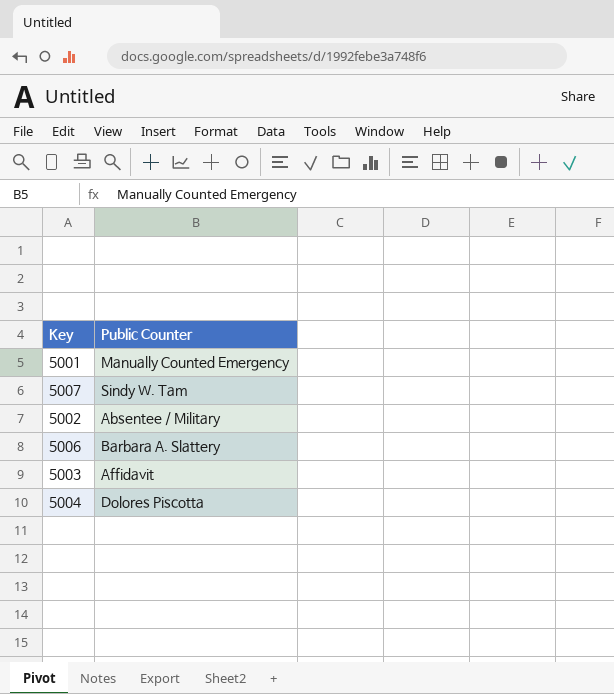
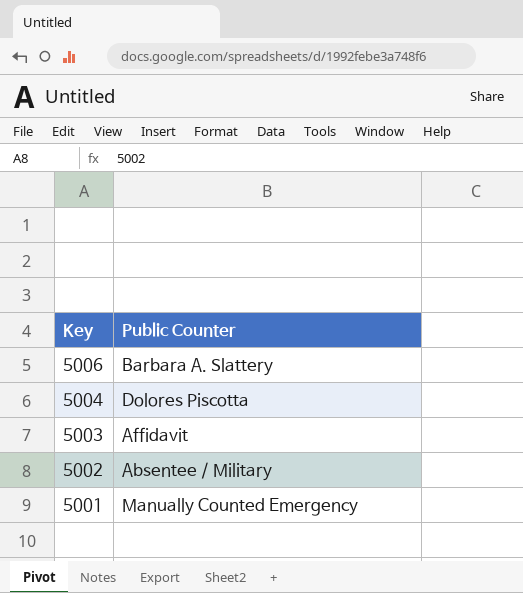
row order: none -> Key descending
row 5007: Sindy W. Tam -> none

